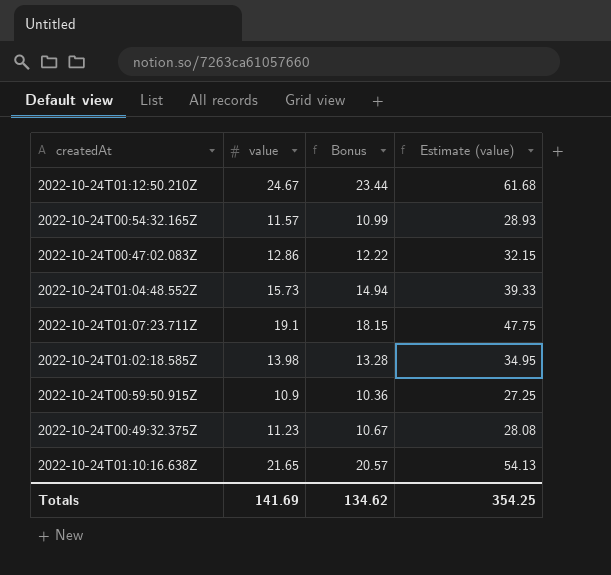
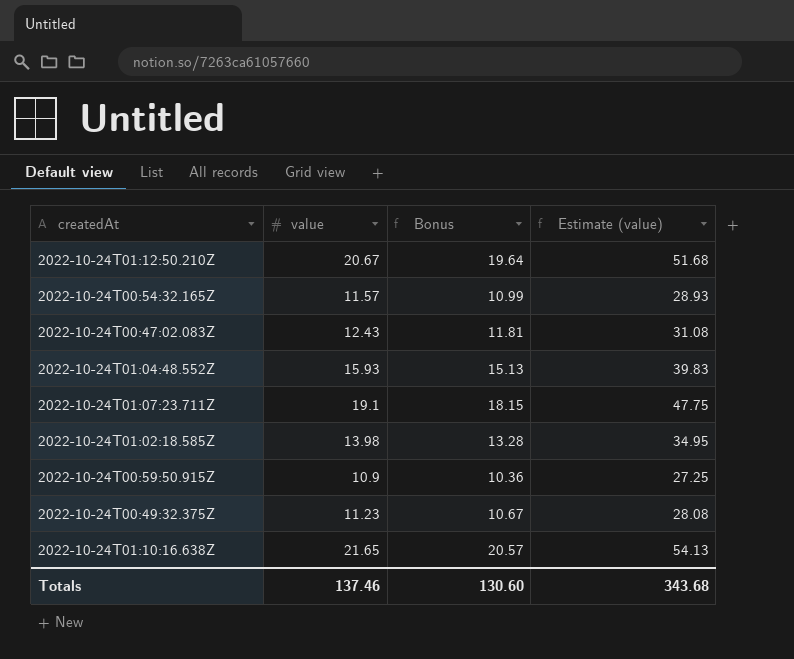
2022-10-24T01:12:50.210Z | value: 24.67 -> 20.67
2022-10-24T01:12:50.210Z | Bonus: 23.44 -> 19.64
2022-10-24T01:12:50.210Z | Estimate (value): 61.68 -> 51.68
2022-10-24T00:47:02.083Z | value: 12.86 -> 12.43
2022-10-24T00:47:02.083Z | Bonus: 12.22 -> 11.81
2022-10-24T00:47:02.083Z | Estimate (value): 32.15 -> 31.08
2022-10-24T01:04:48.552Z | value: 15.73 -> 15.93
2022-10-24T01:04:48.552Z | Bonus: 14.94 -> 15.13
2022-10-24T01:04:48.552Z | Estimate (value): 39.33 -> 39.83
Totals | value: 141.69 -> 137.46
Totals | Bonus: 134.62 -> 130.60
Totals | Estimate (value): 354.25 -> 343.68

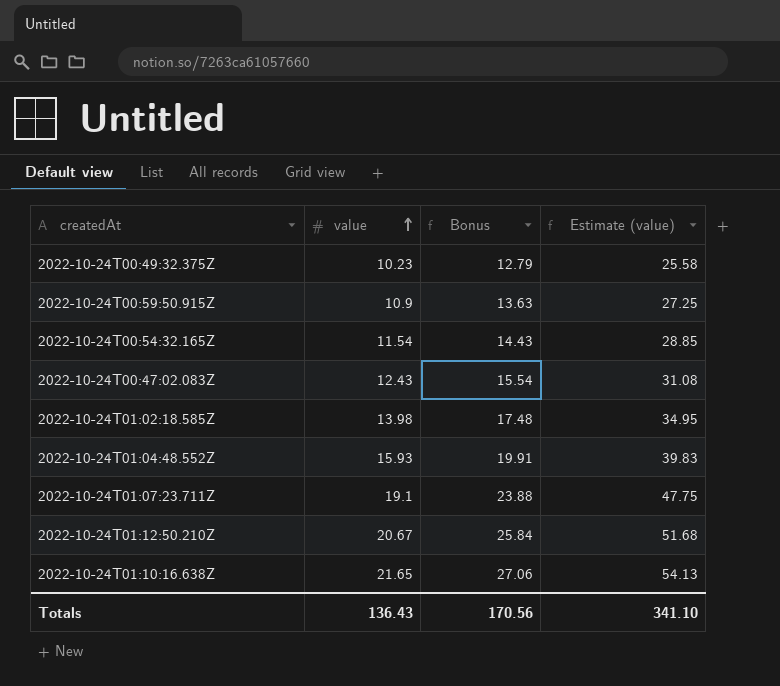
row order: none -> value ascending
column Bonus | formula: [value] * 0.95 -> [value] * 1.25
2022-10-24T00:49:32.375Z | value: 11.23 -> 10.23
2022-10-24T00:49:32.375Z | Estimate (value): 28.08 -> 25.58
2022-10-24T00:54:32.165Z | value: 11.57 -> 11.54
2022-10-24T00:54:32.165Z | Estimate (value): 28.93 -> 28.85
Totals | value: 137.46 -> 136.43
Totals | Bonus: 130.60 -> 170.56
Totals | Estimate (value): 343.68 -> 341.10

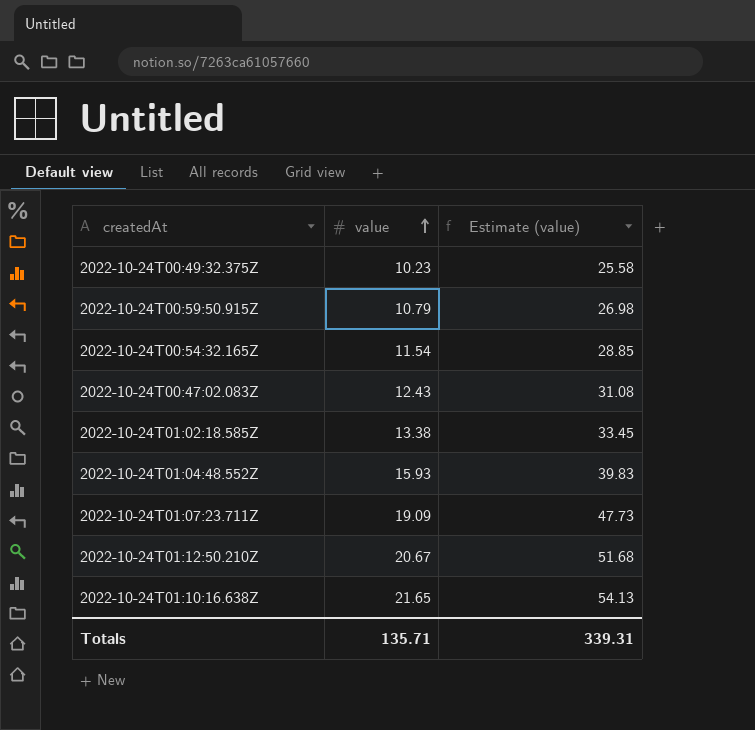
column Bonus | formula: [value] * 1.25 -> none
2022-10-24T00:59:50.915Z | value: 10.9 -> 10.79
2022-10-24T00:59:50.915Z | Estimate (value): 27.25 -> 26.98
2022-10-24T01:02:18.585Z | value: 13.98 -> 13.38
2022-10-24T01:02:18.585Z | Estimate (value): 34.95 -> 33.45
2022-10-24T01:07:23.711Z | value: 19.1 -> 19.09
2022-10-24T01:07:23.711Z | Estimate (value): 47.75 -> 47.73
Totals | value: 136.43 -> 135.71
Totals | Estimate (value): 341.10 -> 339.31

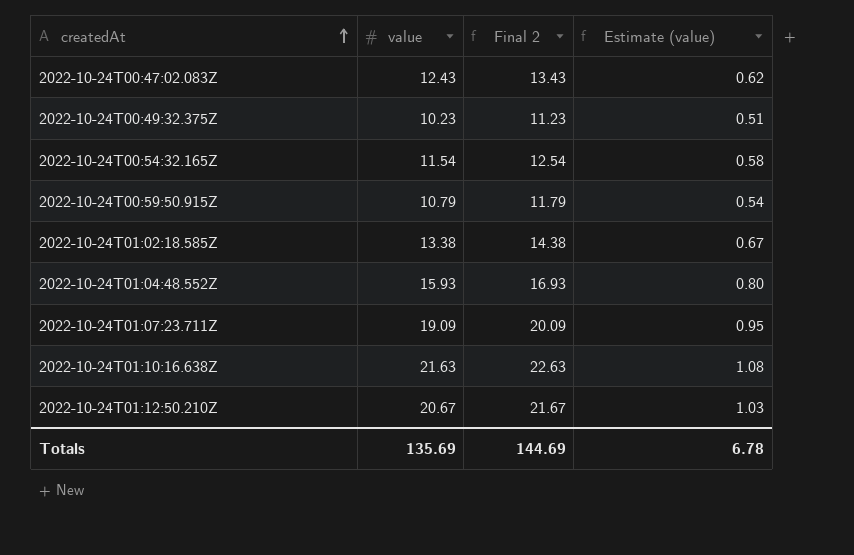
row order: value ascending -> createdAt ascending
column Final 2 | formula: none -> [value] + 1
column Estimate (value) | formula: [value] * 2.5 -> [value] * 0.05
2022-10-24T01:10:16.638Z | value: 21.65 -> 21.63
Totals | value: 135.71 -> 135.69
Totals | Estimate (value): 339.31 -> 6.78

